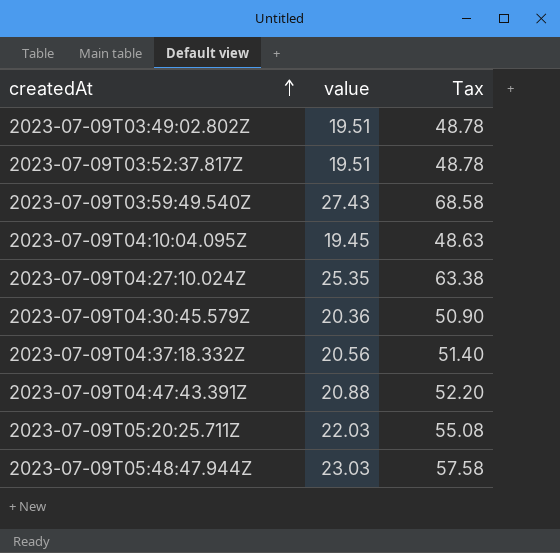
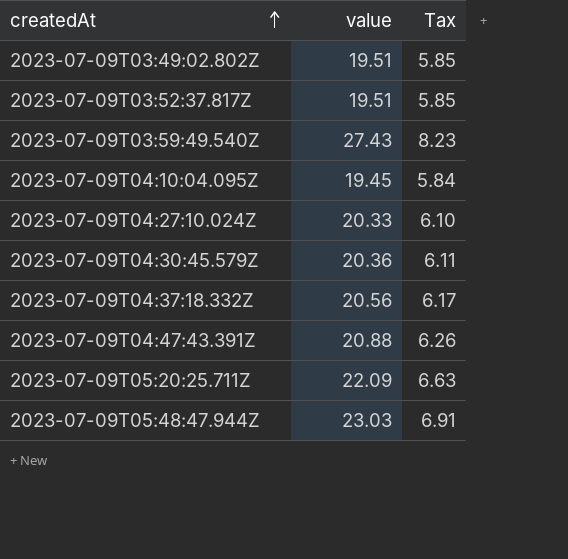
column Tax | formula: [value] * 2.5 -> [value] * 0.3
2023-07-09T04:27:10.024Z | value: 25.35 -> 20.33
2023-07-09T05:20:25.711Z | value: 22.03 -> 22.09

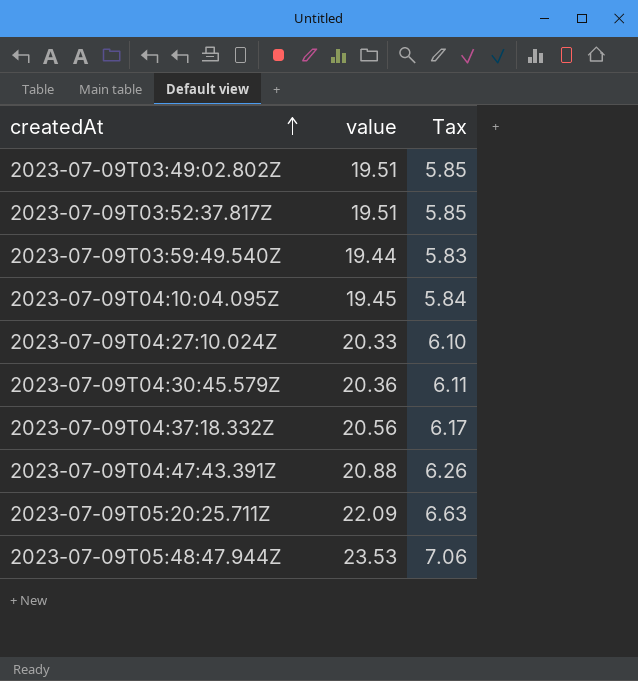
2023-07-09T03:59:49.540Z | value: 27.43 -> 19.44
2023-07-09T03:59:49.540Z | Tax: 8.23 -> 5.83
2023-07-09T05:48:47.944Z | value: 23.03 -> 23.53
2023-07-09T05:48:47.944Z | Tax: 6.91 -> 7.06

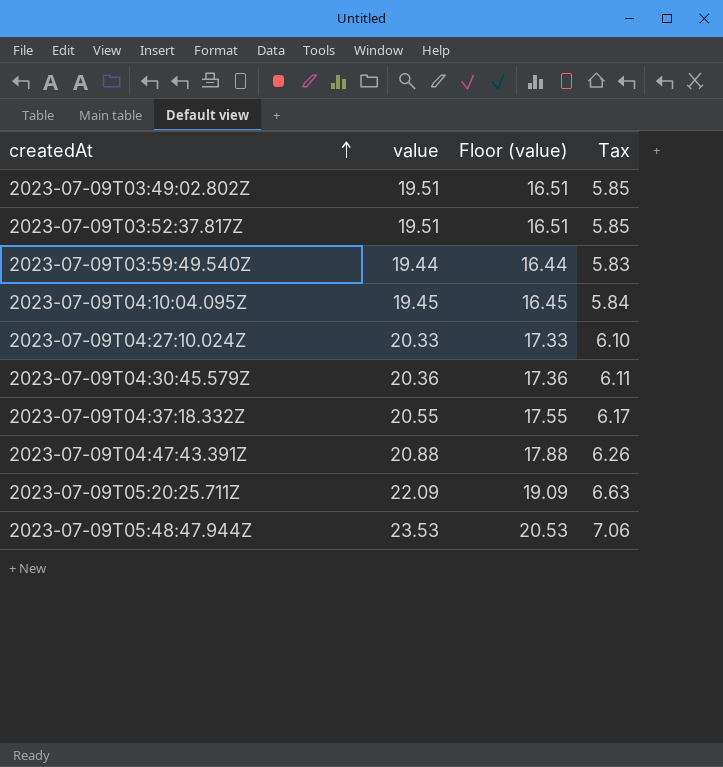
column Floor (value) | formula: none -> [value] - 3
2023-07-09T04:37:18.332Z | value: 20.56 -> 20.55

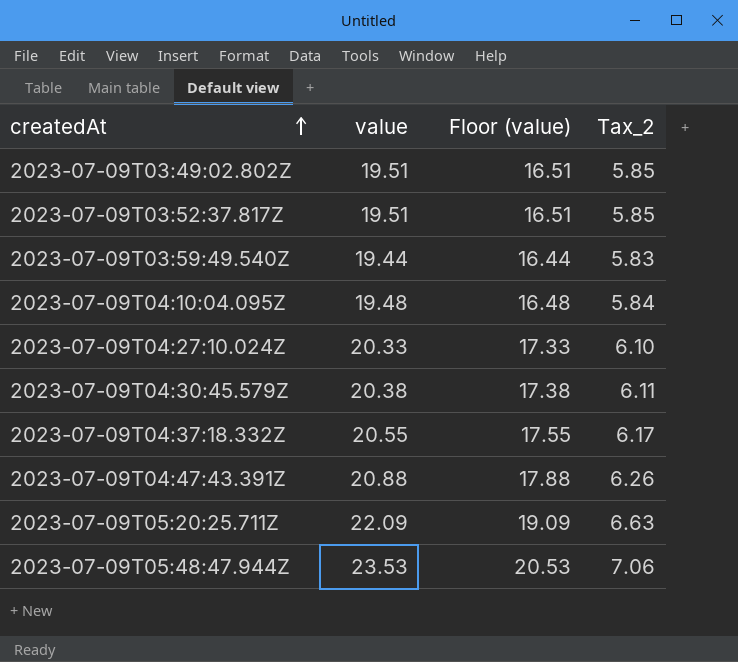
column name: Tax -> Tax_2
2023-07-09T04:10:04.095Z | value: 19.45 -> 19.48
2023-07-09T04:10:04.095Z | Floor (value): 16.45 -> 16.48
2023-07-09T04:30:45.579Z | value: 20.36 -> 20.38
2023-07-09T04:30:45.579Z | Floor (value): 17.36 -> 17.38

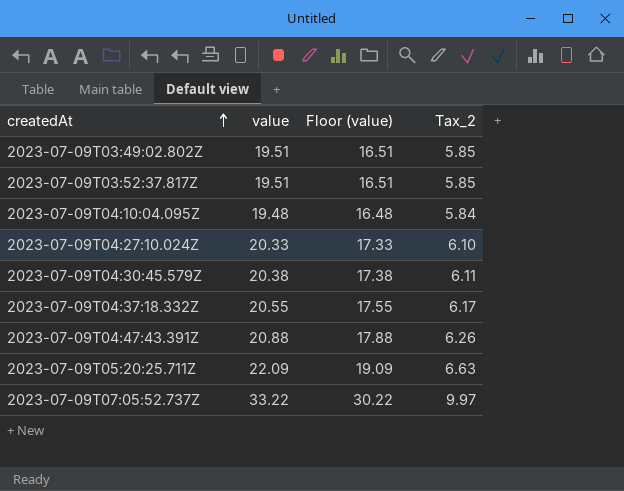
row 2023-07-09T03:59:49.540Z: 19.44 | 16.44 | 5.83 -> none
row 2023-07-09T05:48:47.944Z: 23.53 | 20.53 | 7.06 -> none
row 2023-07-09T07:05:52.737Z: none -> 33.22 | 30.22 | 9.97

